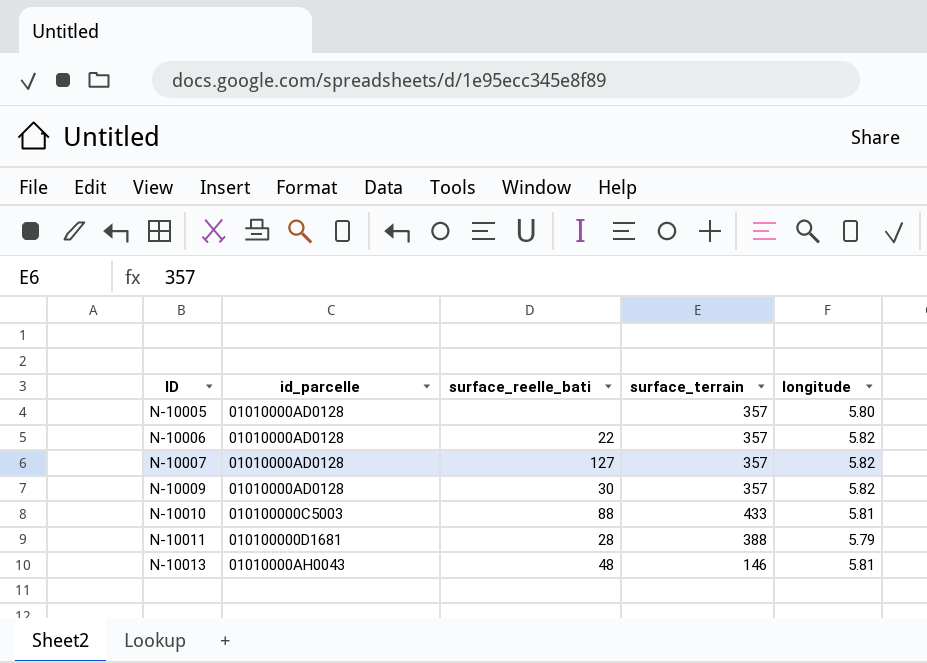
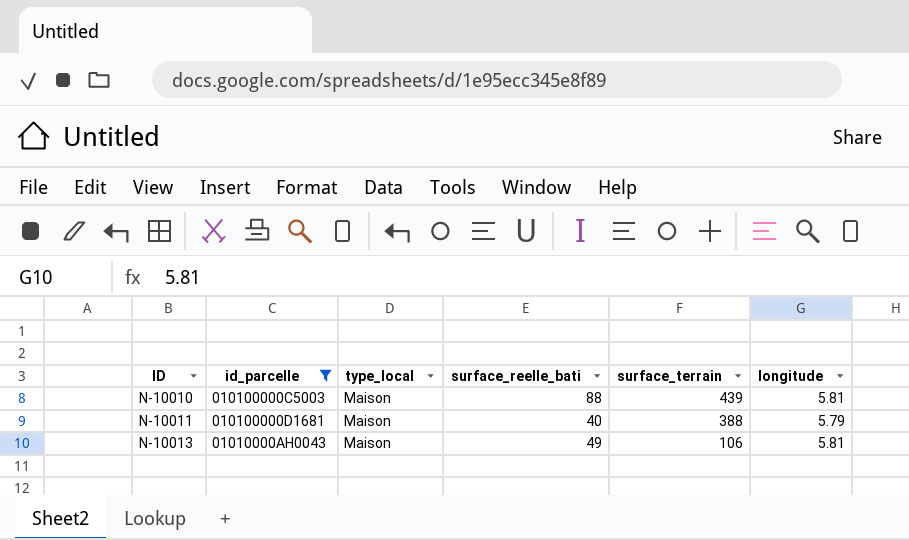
filter: none -> id_parcelle != 01010000AD0128
column type_local | position: none -> 3
N-10010 | surface_terrain: 433 -> 439
N-10011 | surface_reelle_bati: 28 -> 40
N-10013 | surface_reelle_bati: 48 -> 49
N-10013 | surface_terrain: 146 -> 106

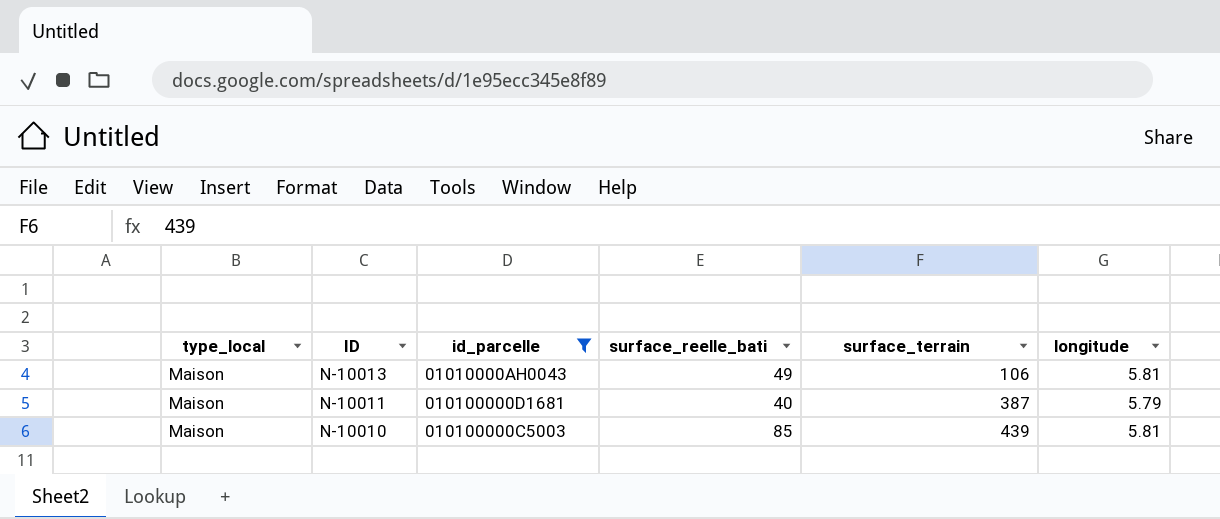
row order: ID ascending -> ID descending
column type_local | position: 3 -> 1
N-10011 | surface_terrain: 388 -> 387
N-10010 | surface_reelle_bati: 88 -> 85

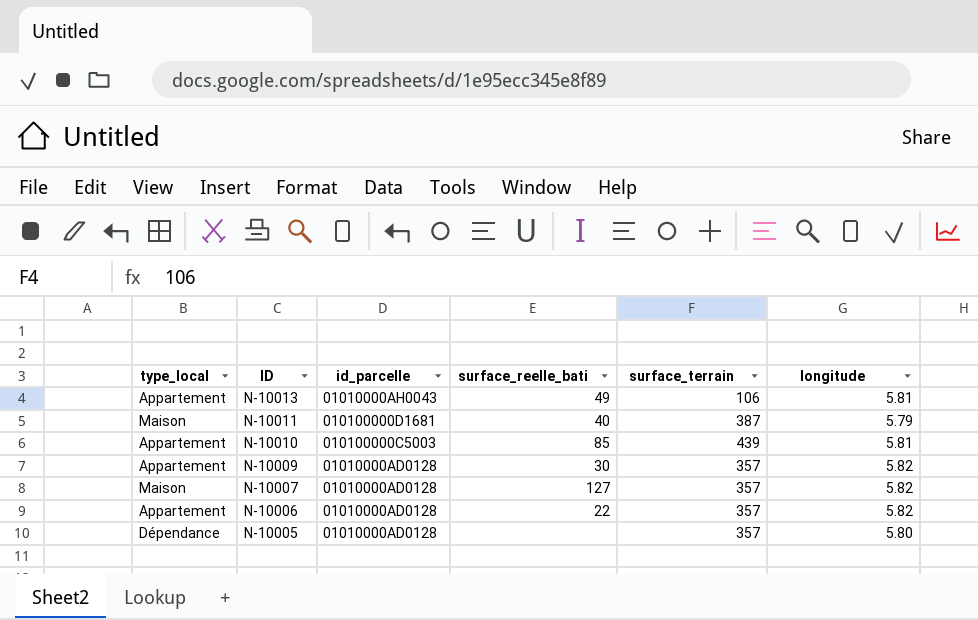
filter: id_parcelle != 01010000AD0128 -> none
N-10013 | type_local: Maison -> Appartement
N-10010 | type_local: Maison -> Appartement

